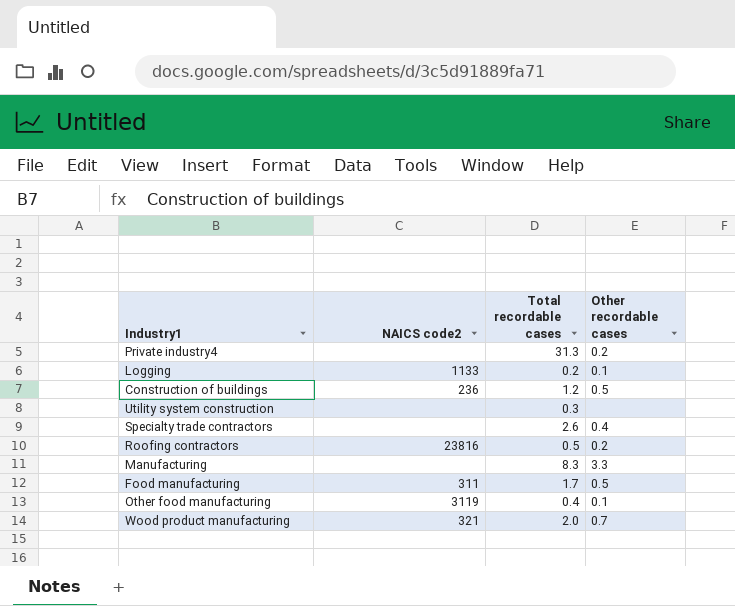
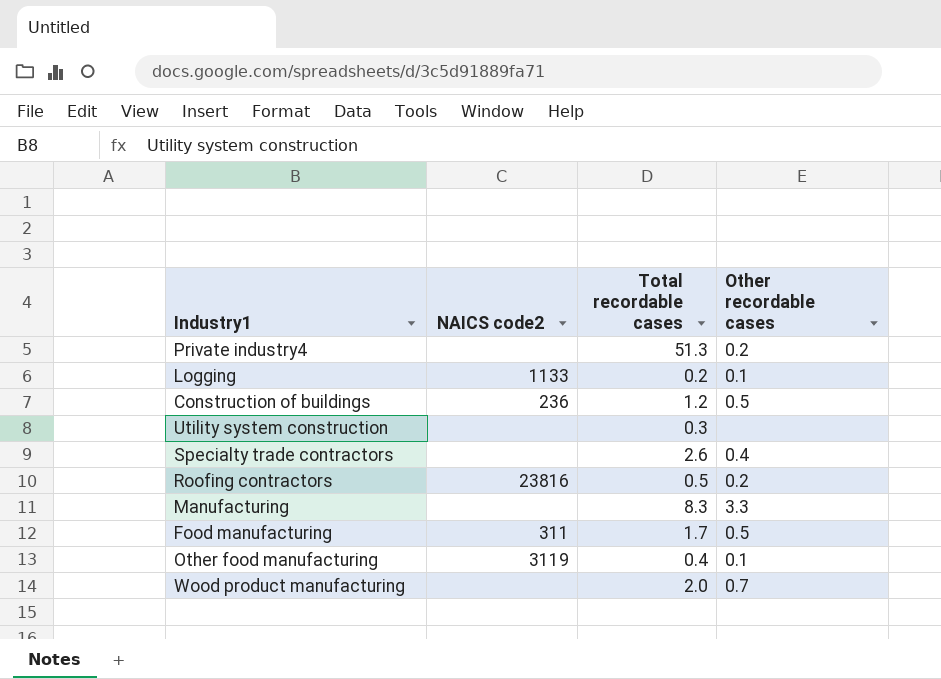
Private industry4 | Total recordable cases: 31.3 -> 51.3
Wood product manufacturing | NAICS code2: 321 -> none

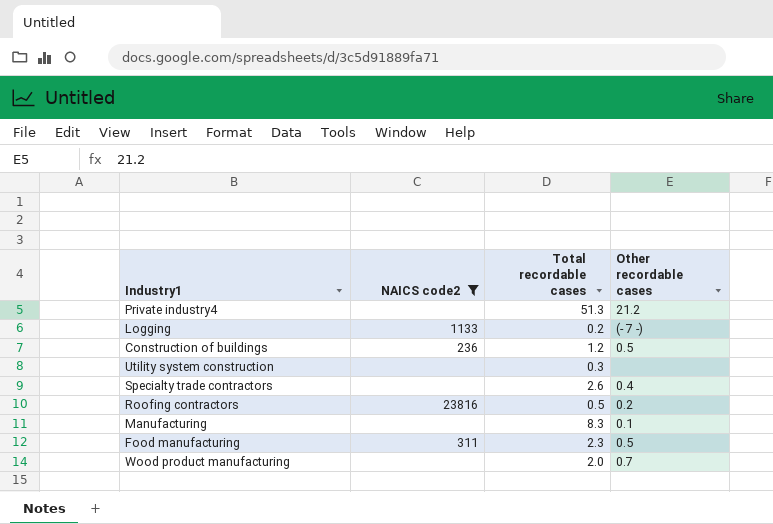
filter: none -> NAICS code2 != 3119
Private industry4 | Other recordable cases: 0.2 -> 21.2
Logging | Other recordable cases: 0.1 -> (- 7 -)
Manufacturing | Other recordable cases: 3.3 -> 0.1
Food manufacturing | Total recordable cases: 1.7 -> 2.3

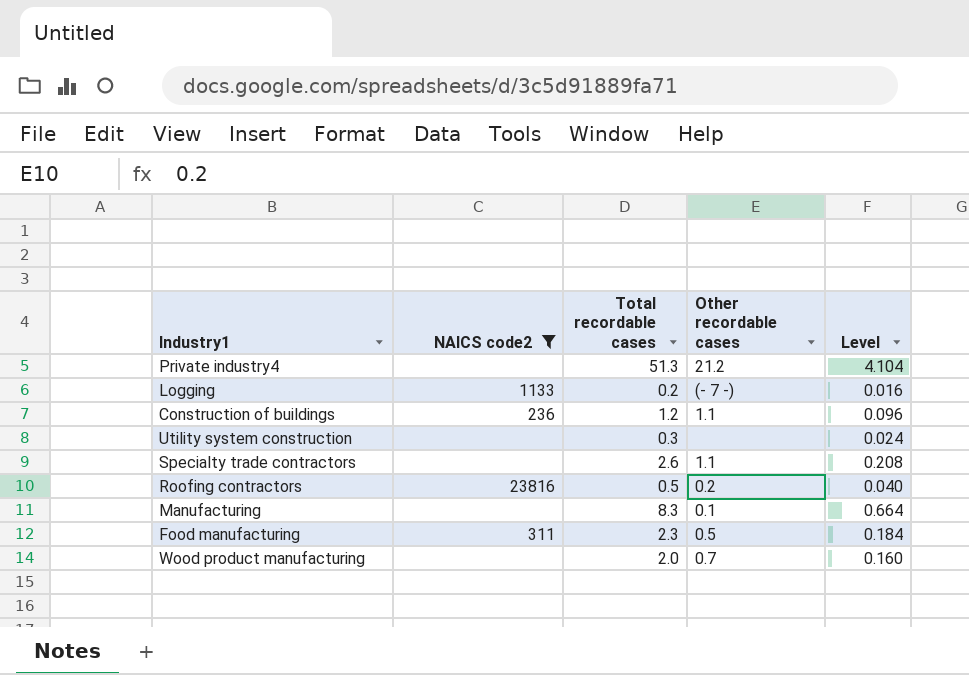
column Level | formula: none -> [Total recordable cases] * 0.08
Construction of buildings | Other recordable cases: 0.5 -> 1.1
Specialty trade contractors | Other recordable cases: 0.4 -> 1.1

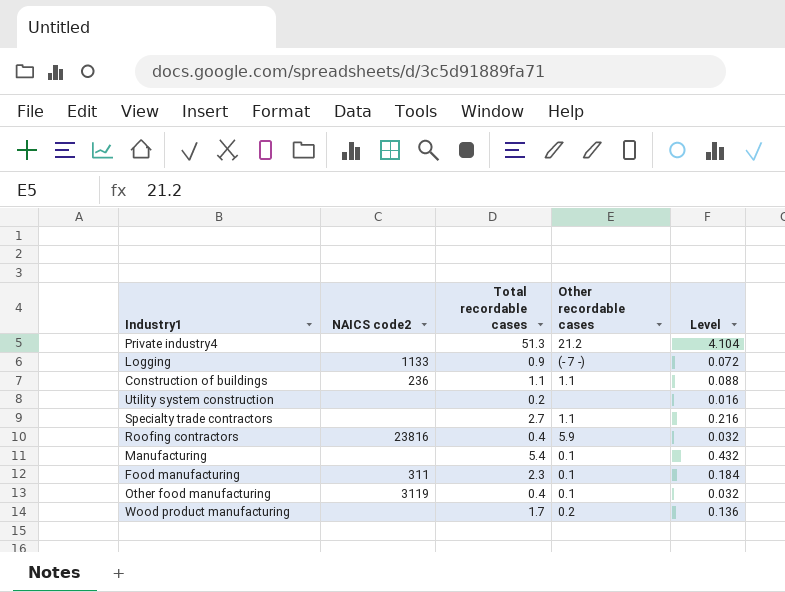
filter: NAICS code2 != 3119 -> none
Logging | Total recordable cases: 0.2 -> 0.9
Logging | Level: 0.016 -> 0.072
Construction of buildings | Total recordable cases: 1.2 -> 1.1
Construction of buildings | Level: 0.096 -> 0.088
Utility system construction | Total recordable cases: 0.3 -> 0.2
Utility system construction | Level: 0.024 -> 0.016
Specialty trade contractors | Total recordable cases: 2.6 -> 2.7
Specialty trade contractors | Level: 0.208 -> 0.216
Roofing contractors | Total recordable cases: 0.5 -> 0.4
Roofing contractors | Other recordable cases: 0.2 -> 5.9
Roofing contractors | Level: 0.040 -> 0.032
Manufacturing | Total recordable cases: 8.3 -> 5.4
Manufacturing | Level: 0.664 -> 0.432
Food manufacturing | Other recordable cases: 0.5 -> 0.1
Wood product manufacturing | Total recordable cases: 2.0 -> 1.7
Wood product manufacturing | Other recordable cases: 0.7 -> 0.2
Wood product manufacturing | Level: 0.160 -> 0.136

